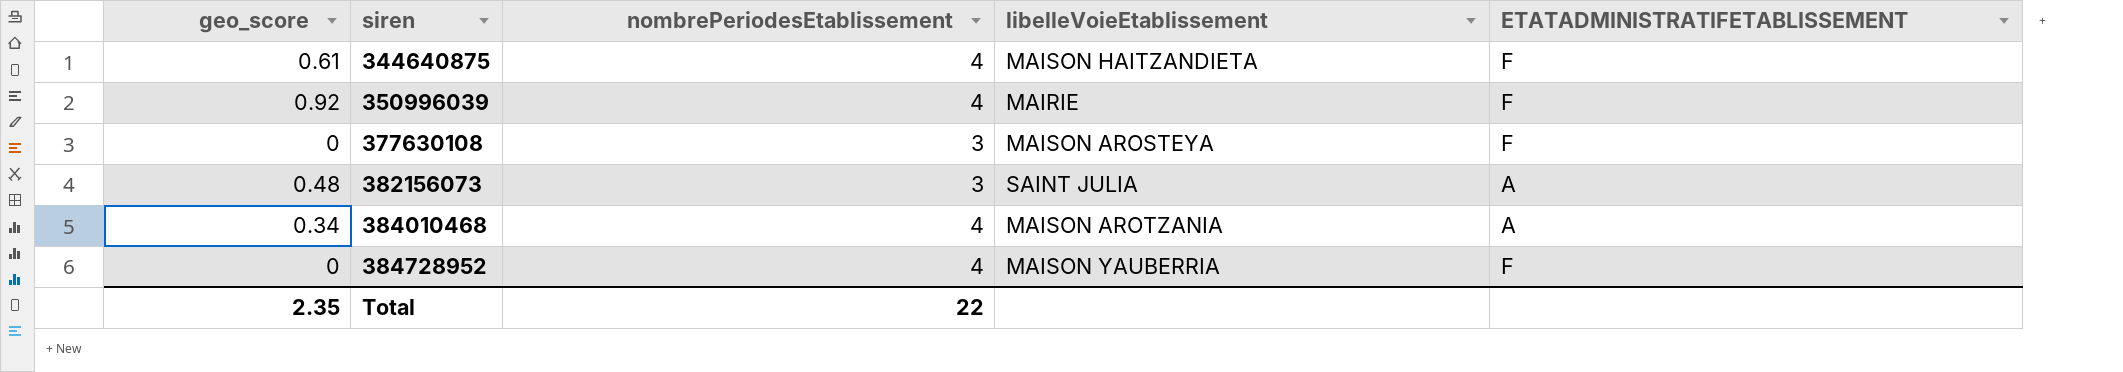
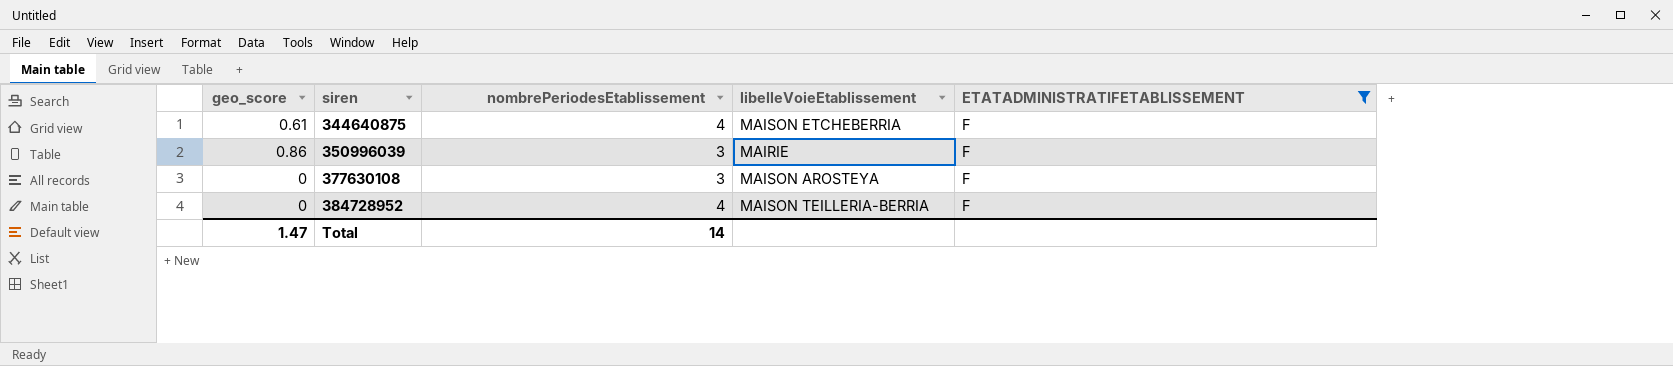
filter: none -> ETATADMINISTRATIFETABLISSEMENT = F
344640875 | libelleVoieEtablissement: MAISON HAITZANDIETA -> MAISON ETCHEBERRIA
350996039 | geo_score: 0.92 -> 0.86
350996039 | nombrePeriodesEtablissement: 4 -> 3
384728952 | libelleVoieEtablissement: MAISON YAUBERRIA -> MAISON TEILLERIA-BERRIA
Total | geo_score: 2.35 -> 1.47
Total | nombrePeriodesEtablissement: 22 -> 14

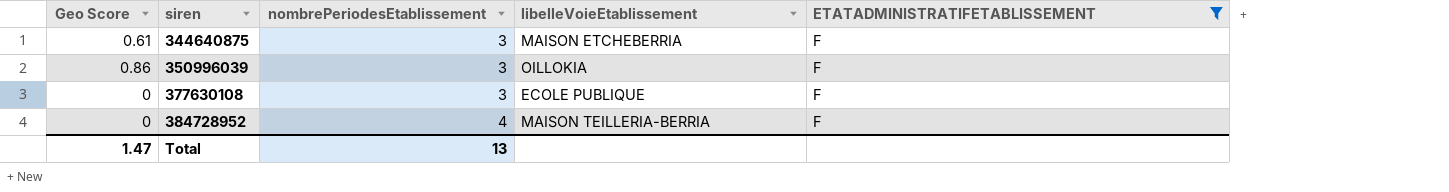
column name: geo_score -> Geo Score
344640875 | nombrePeriodesEtablissement: 4 -> 3
350996039 | libelleVoieEtablissement: MAIRIE -> OILLOKIA
377630108 | libelleVoieEtablissement: MAISON AROSTEYA -> ECOLE PUBLIQUE
Total | nombrePeriodesEtablissement: 14 -> 13

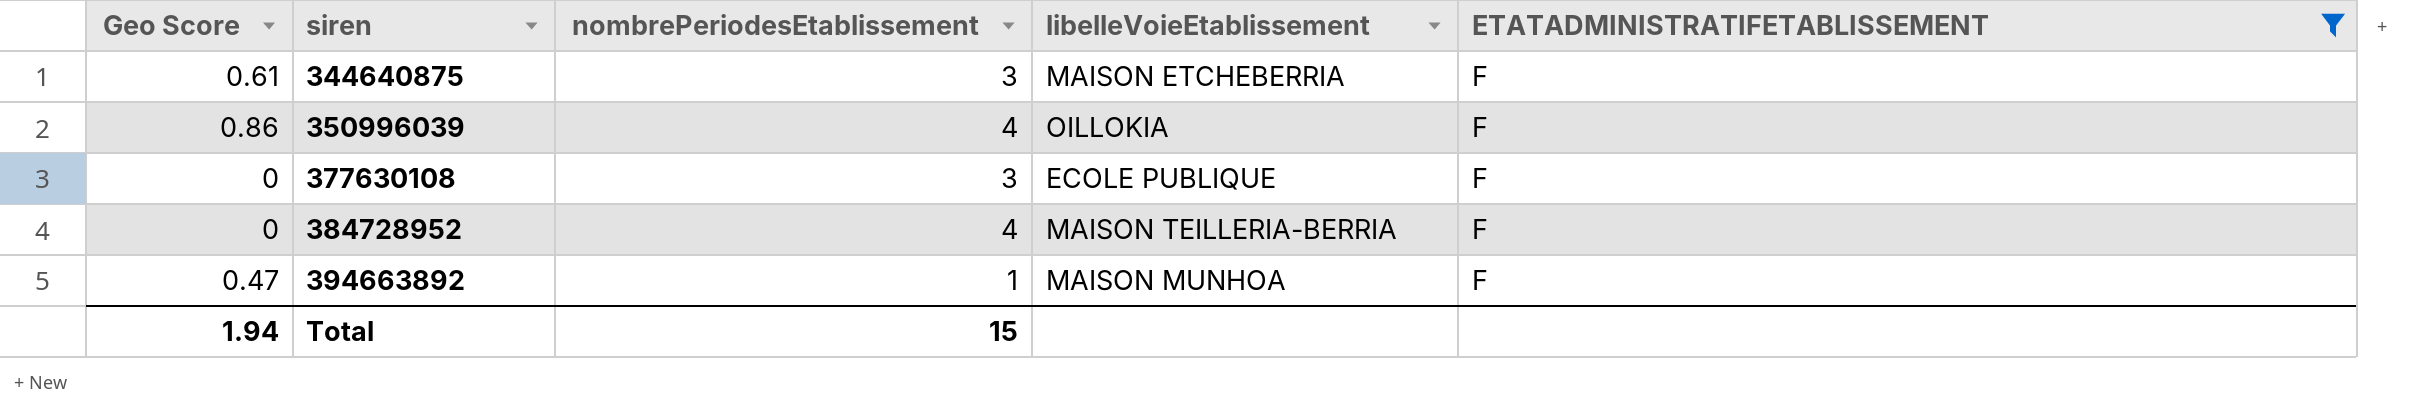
350996039 | nombrePeriodesEtablissement: 3 -> 4
row 394663892: none -> 0.47 | 1 | MAISON MUNHOA | F
Total | Geo Score: 1.47 -> 1.94
Total | nombrePeriodesEtablissement: 13 -> 15

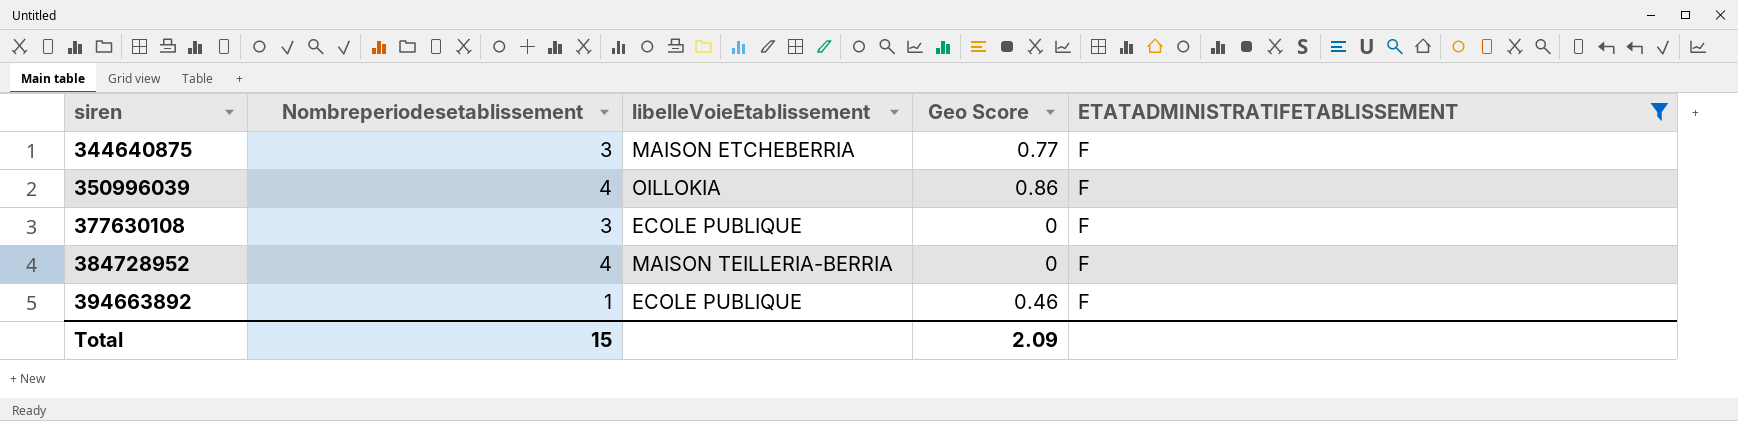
column name: nombrePeriodesEtablissement -> Nombreperiodesetablissement
column Geo Score | position: 1 -> 4
344640875 | Geo Score: 0.61 -> 0.77
394663892 | libelleVoieEtablissement: MAISON MUNHOA -> ECOLE PUBLIQUE
394663892 | Geo Score: 0.47 -> 0.46
Total | Geo Score: 1.94 -> 2.09

